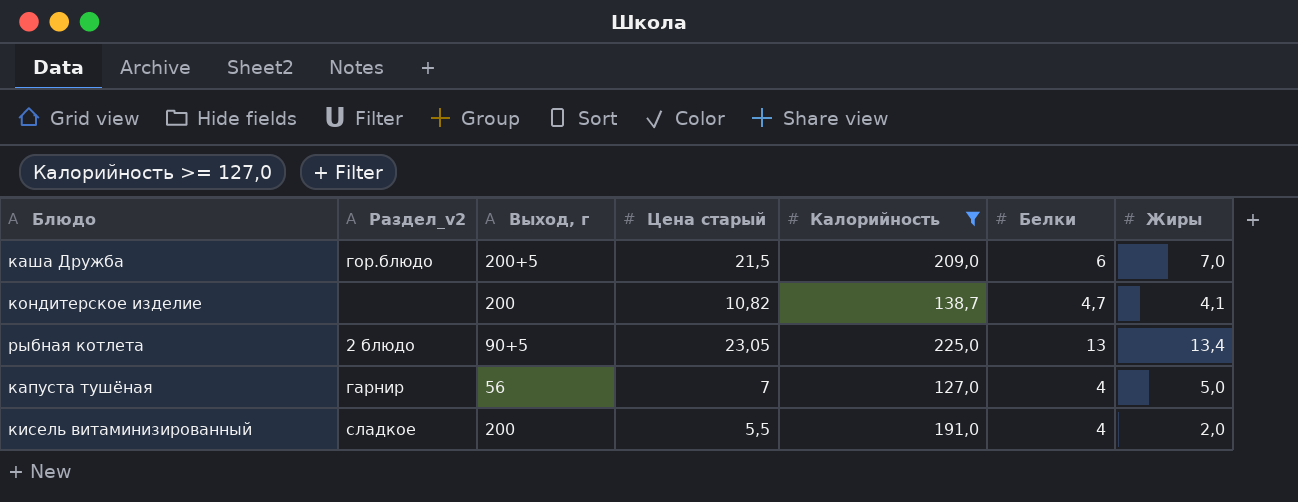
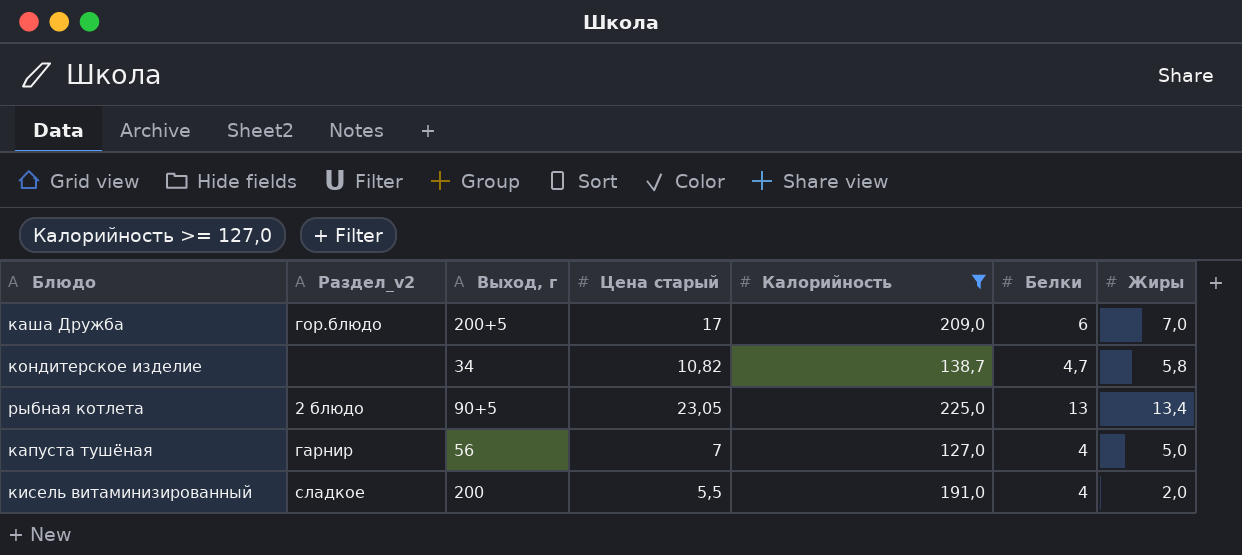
каша Дружба | Цена старый: 21,5 -> 17
кондитерское изделие | Выход, г: 200 -> 34
кондитерское изделие | Жиры: 4,1 -> 5,8

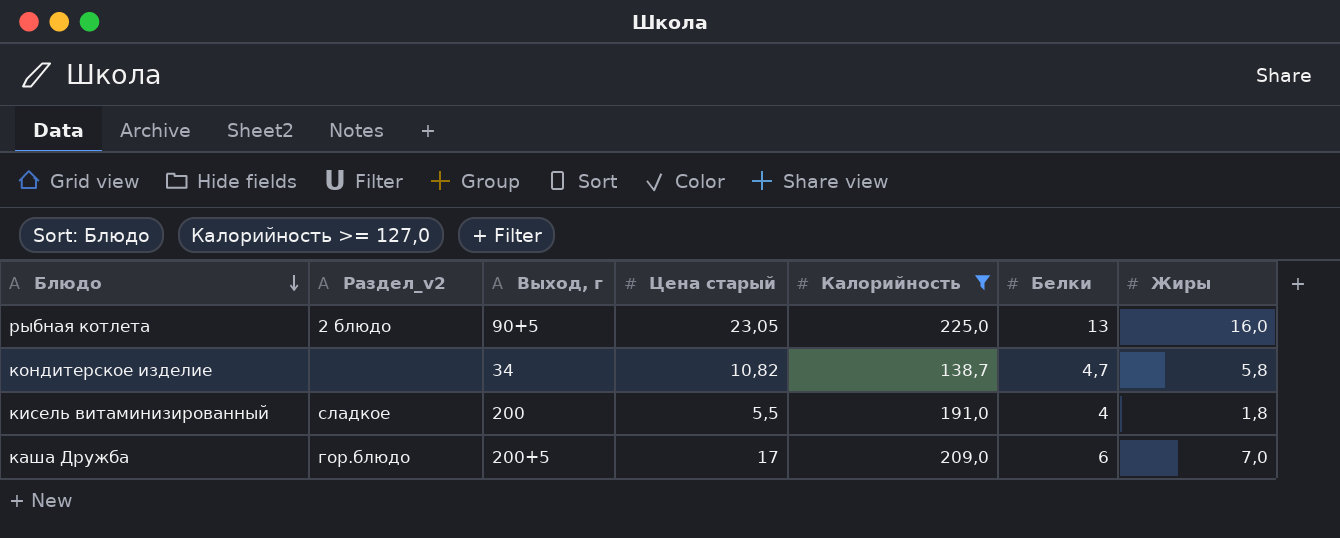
row order: none -> Блюдо descending
row капуста тушёная: гарнир | 56 | 7 | 127,0 | 4 | 5,0 -> none
рыбная котлета | Жиры: 13,4 -> 16,0
кисель витаминизированный | Жиры: 2,0 -> 1,8

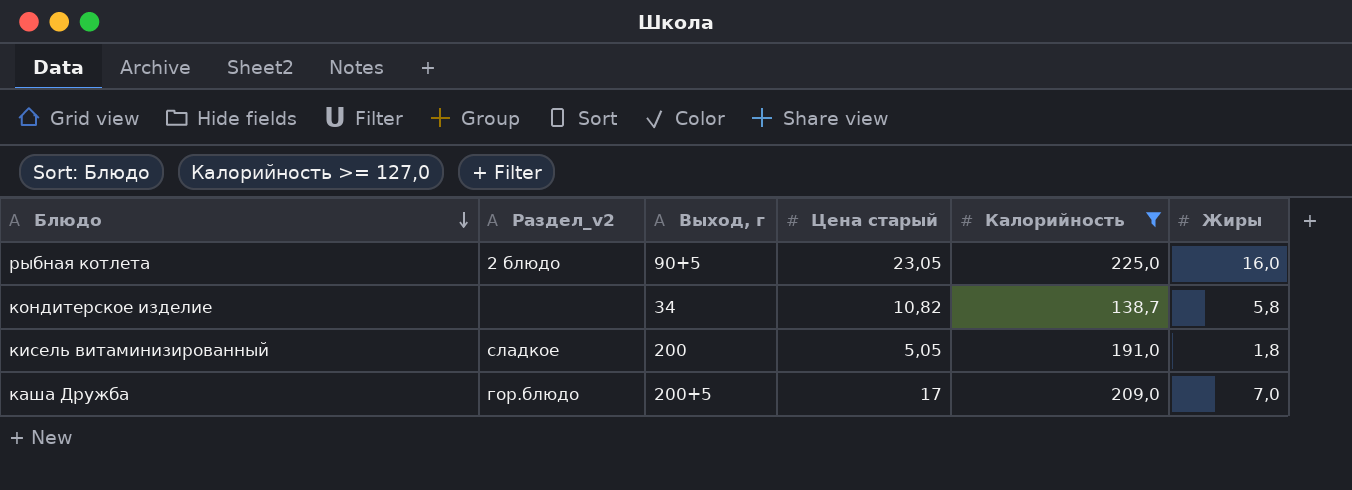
column Белки | position: 6 -> none
кисель витаминизированный | Цена старый: 5,5 -> 5,05

